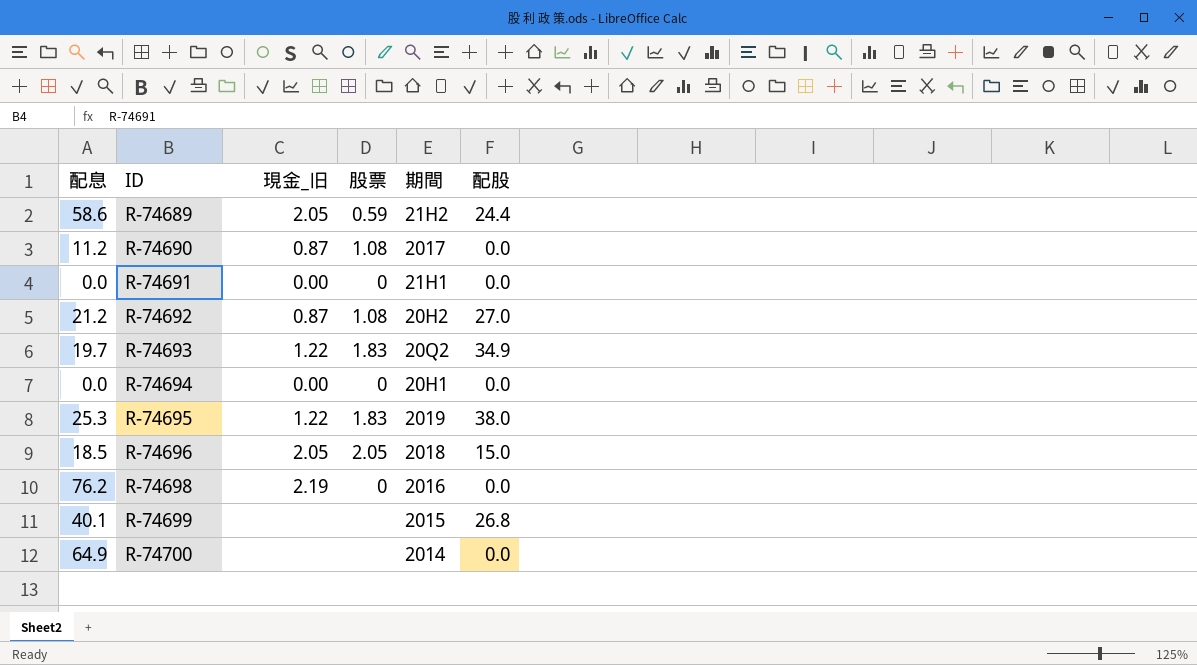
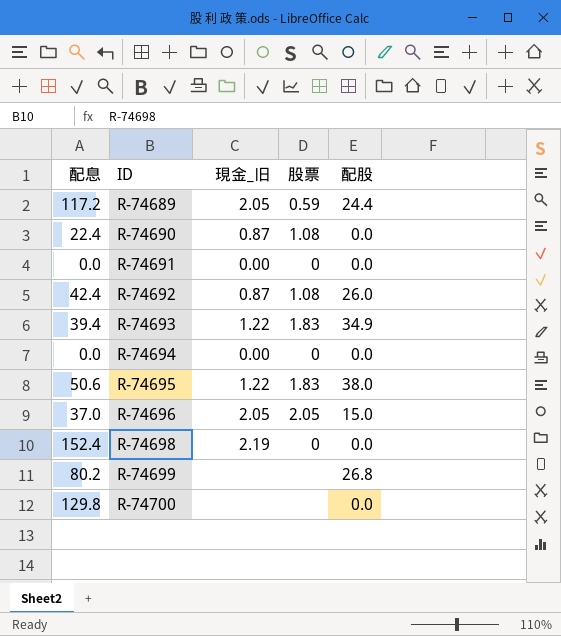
column 期間 | position: 5 -> none
R-74689 | 配息: 58.6 -> 117.2
R-74690 | 配息: 11.2 -> 22.4
R-74692 | 配息: 21.2 -> 42.4
R-74692 | 配股: 27.0 -> 26.0
R-74693 | 配息: 19.7 -> 39.4
R-74695 | 配息: 25.3 -> 50.6
R-74696 | 配息: 18.5 -> 37.0
R-74698 | 配息: 76.2 -> 152.4
R-74699 | 配息: 40.1 -> 80.2
R-74700 | 配息: 64.9 -> 129.8

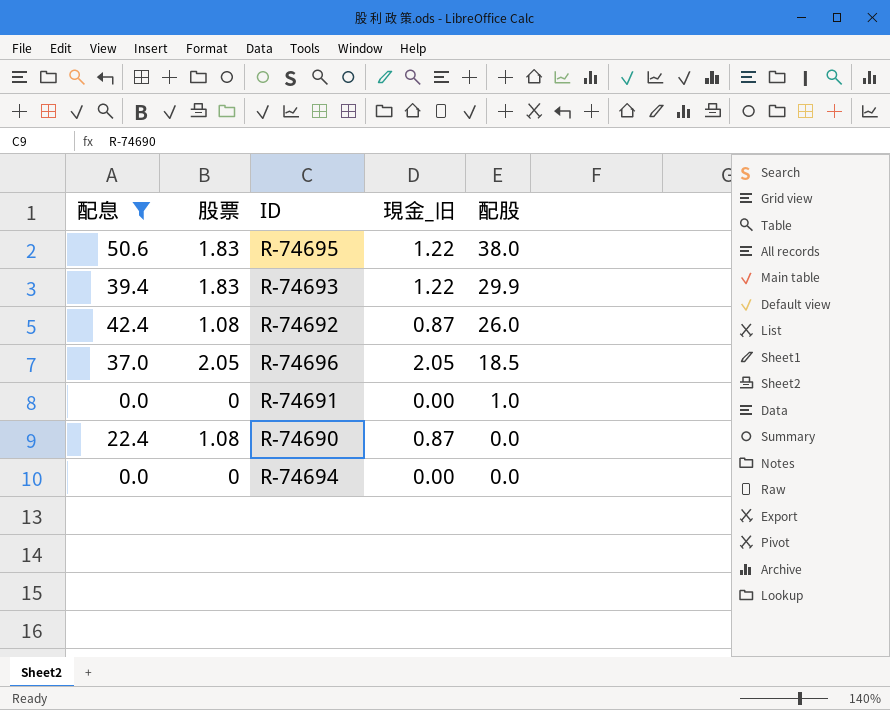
filter: none -> 配息 <= 50.6
row order: ID ascending -> 配股 descending
column 股票 | position: 4 -> 2
R-74693 | 配股: 34.9 -> 29.9
R-74696 | 配股: 15.0 -> 18.5
R-74691 | 配股: 0.0 -> 1.0

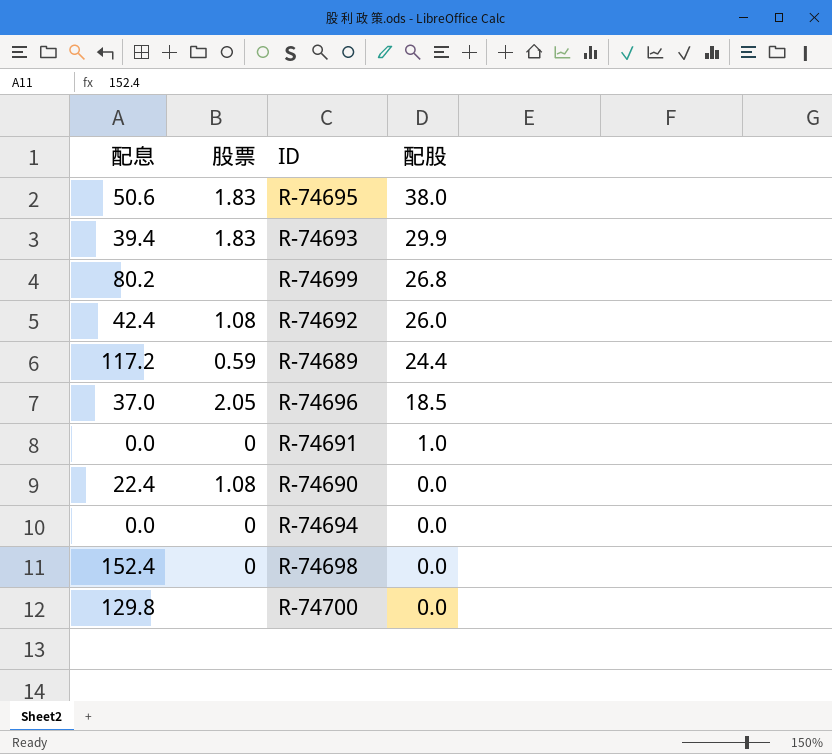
filter: 配息 <= 50.6 -> none
column 現金_旧 | position: 4 -> none

